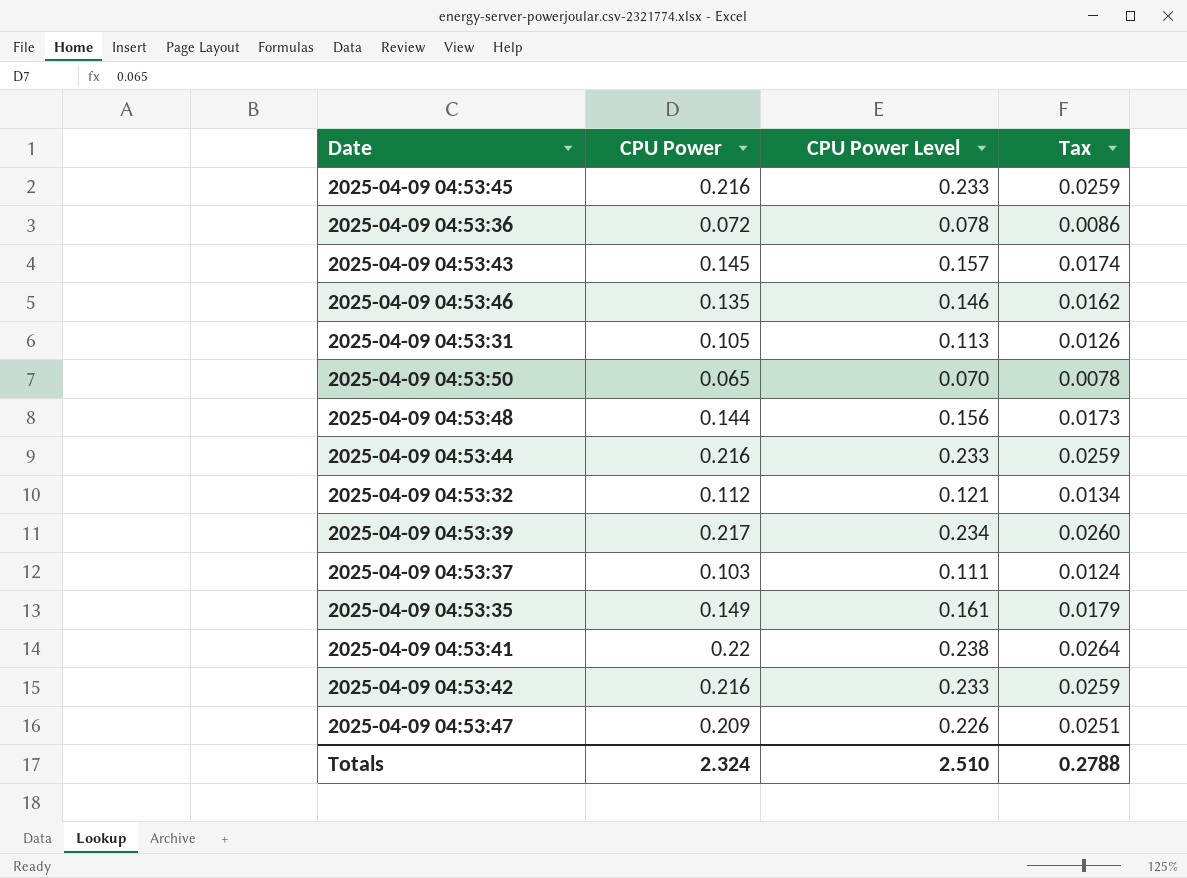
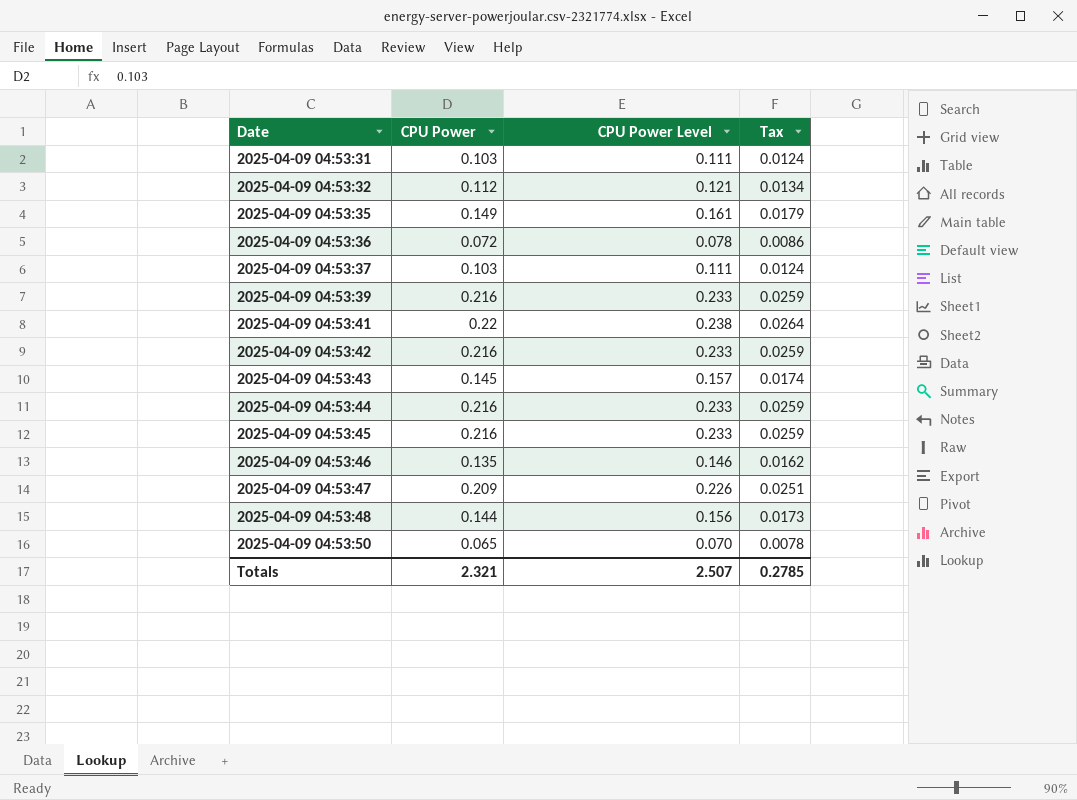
row order: none -> Date ascending
2025-04-09 04:53:31 | CPU Power: 0.105 -> 0.103
2025-04-09 04:53:31 | CPU Power Level: 0.113 -> 0.111
2025-04-09 04:53:31 | Tax: 0.0126 -> 0.0124
2025-04-09 04:53:39 | CPU Power: 0.217 -> 0.216
2025-04-09 04:53:39 | CPU Power Level: 0.234 -> 0.233
2025-04-09 04:53:39 | Tax: 0.0260 -> 0.0259
Totals | CPU Power: 2.324 -> 2.321
Totals | CPU Power Level: 2.510 -> 2.507
Totals | Tax: 0.2788 -> 0.2785

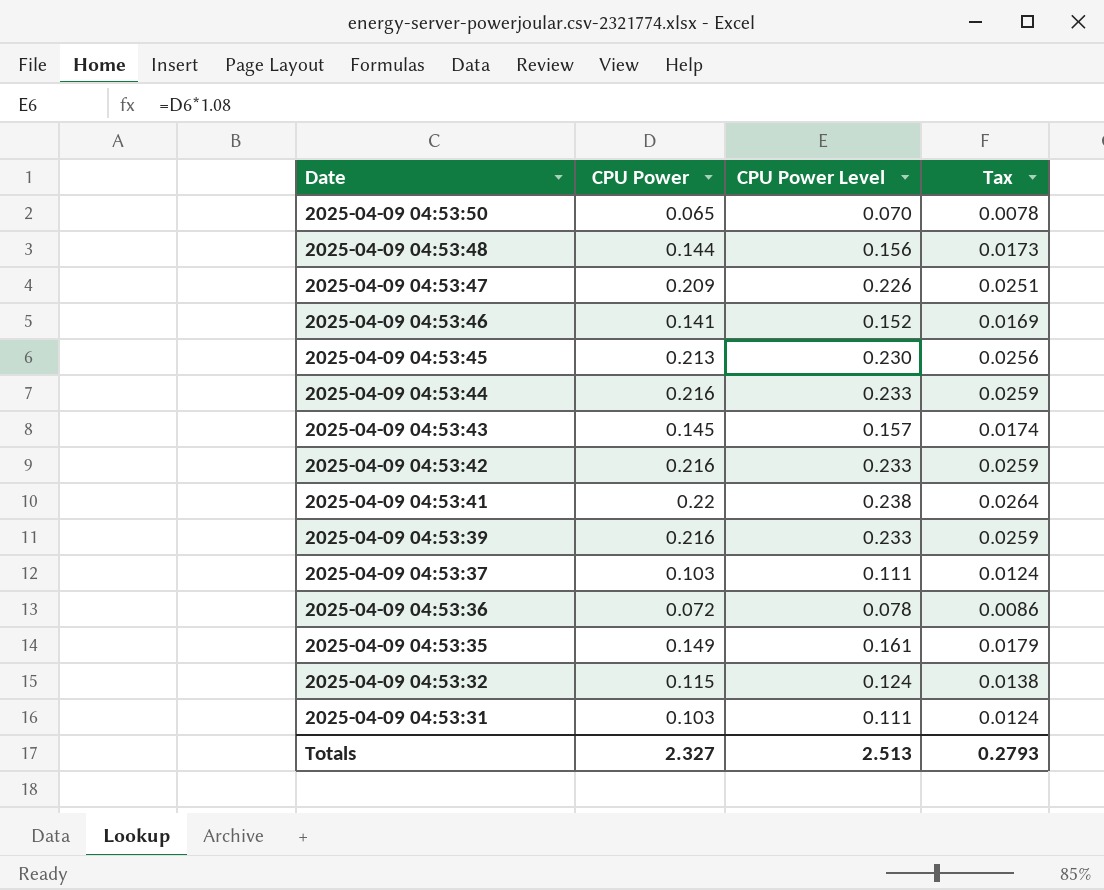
row order: Date ascending -> Date descending
2025-04-09 04:53:46 | CPU Power: 0.135 -> 0.141
2025-04-09 04:53:46 | CPU Power Level: 0.146 -> 0.152
2025-04-09 04:53:46 | Tax: 0.0162 -> 0.0169
2025-04-09 04:53:45 | CPU Power: 0.216 -> 0.213
2025-04-09 04:53:45 | CPU Power Level: 0.233 -> 0.230
2025-04-09 04:53:45 | Tax: 0.0259 -> 0.0256
2025-04-09 04:53:32 | CPU Power: 0.112 -> 0.115
2025-04-09 04:53:32 | CPU Power Level: 0.121 -> 0.124
2025-04-09 04:53:32 | Tax: 0.0134 -> 0.0138
Totals | CPU Power: 2.321 -> 2.327
Totals | CPU Power Level: 2.507 -> 2.513
Totals | Tax: 0.2785 -> 0.2793

